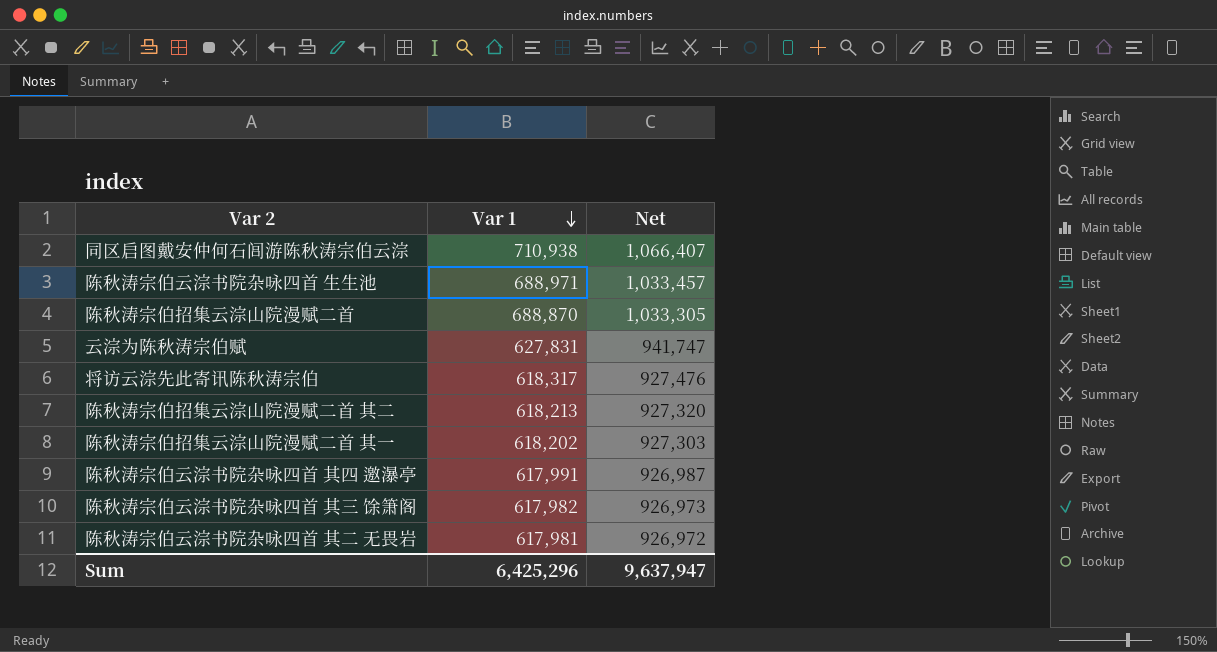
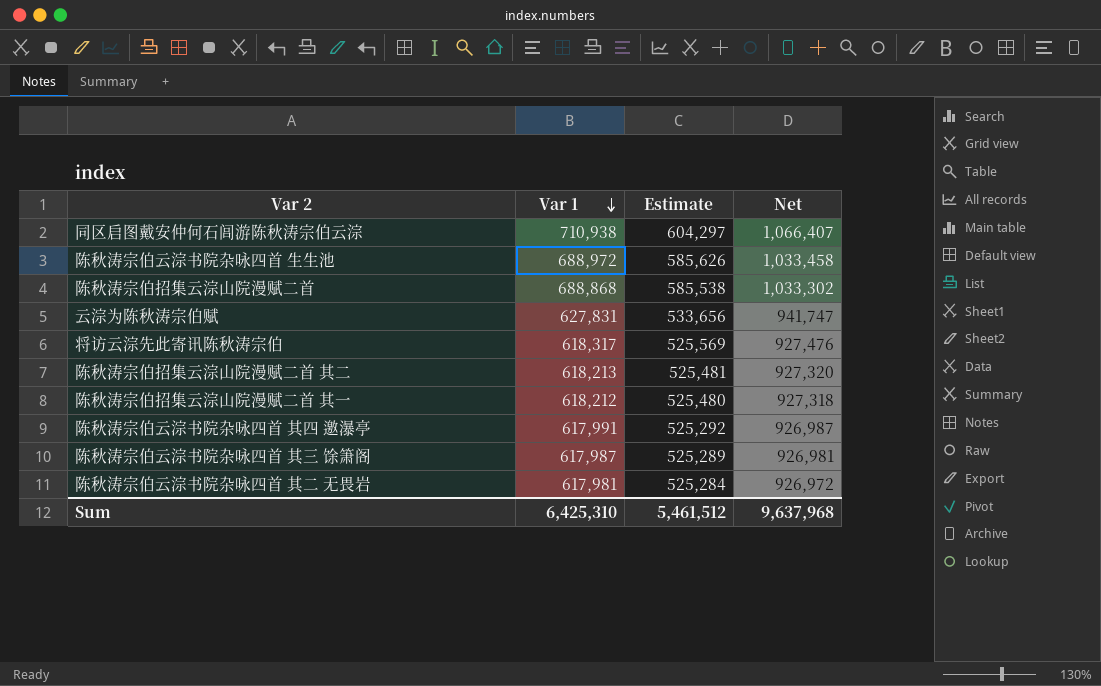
column Estimate | formula: none -> [Var 1] * 0.85
陈秋涛宗伯云淙书院杂咏四首 生生池 | Var 1: 688,971 -> 688,972
陈秋涛宗伯云淙书院杂咏四首 生生池 | Net: 1,033,457 -> 1,033,458
陈秋涛宗伯招集云淙山院漫赋二首 | Var 1: 688,870 -> 688,868
陈秋涛宗伯招集云淙山院漫赋二首 | Net: 1,033,305 -> 1,033,302
陈秋涛宗伯招集云淙山院漫赋二首 其一 | Var 1: 618,202 -> 618,212
陈秋涛宗伯招集云淙山院漫赋二首 其一 | Net: 927,303 -> 927,318
陈秋涛宗伯云淙书院杂咏四首 其三 馀箫阁 | Var 1: 617,982 -> 617,987
陈秋涛宗伯云淙书院杂咏四首 其三 馀箫阁 | Net: 926,973 -> 926,981
Sum | Var 1: 6,425,296 -> 6,425,310
Sum | Net: 9,637,947 -> 9,637,968

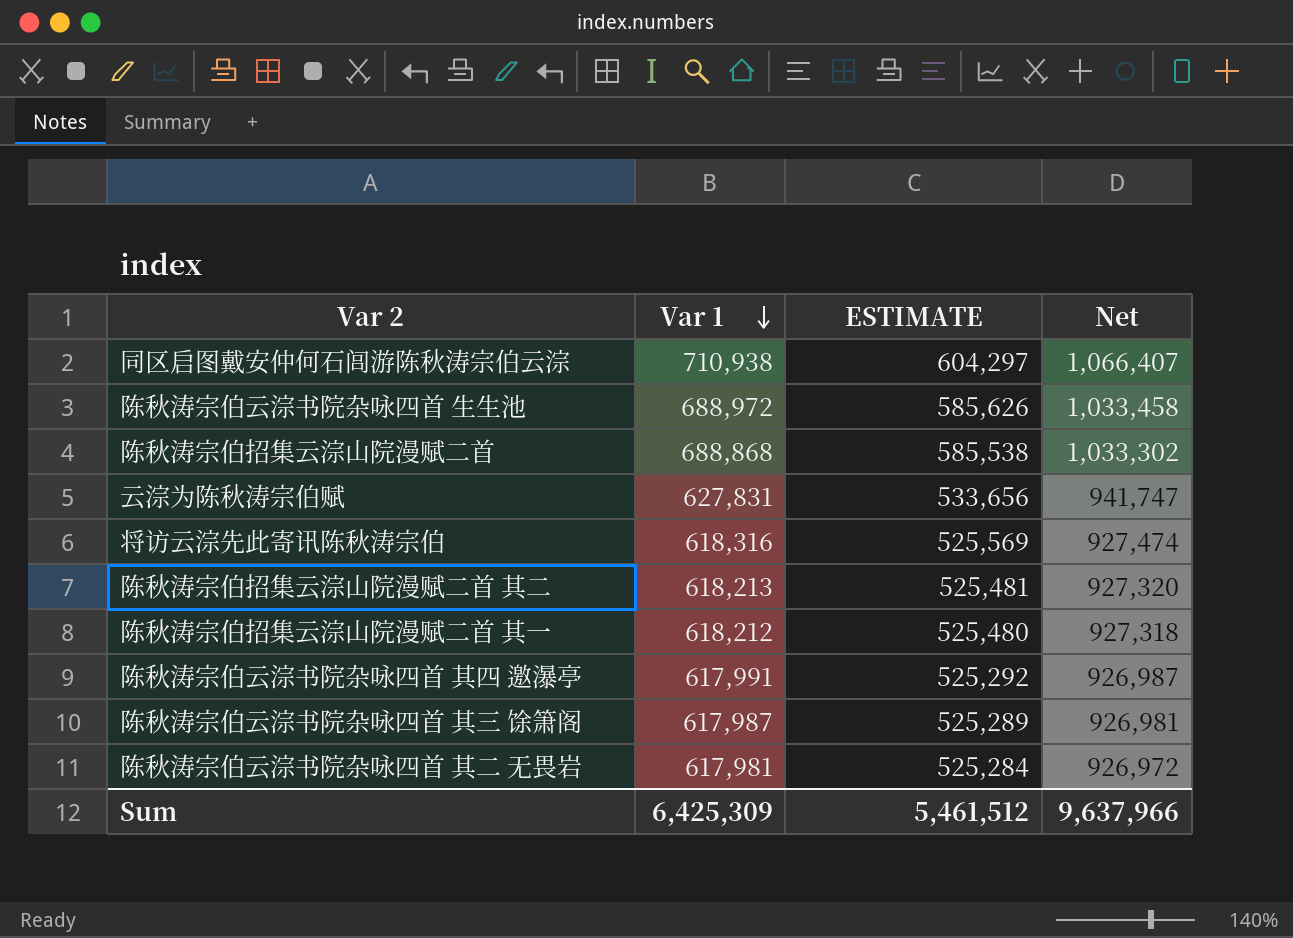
column name: Estimate -> ESTIMATE
将访云淙先此寄讯陈秋涛宗伯 | Var 1: 618,317 -> 618,316
将访云淙先此寄讯陈秋涛宗伯 | Net: 927,476 -> 927,474
Sum | Var 1: 6,425,310 -> 6,425,309
Sum | Net: 9,637,968 -> 9,637,966

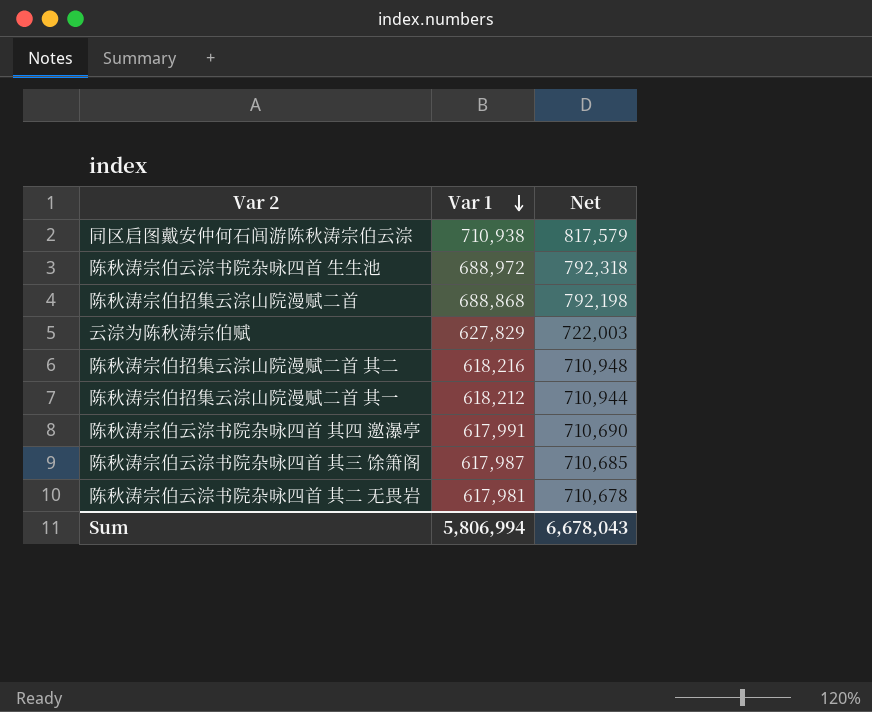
column ESTIMATE | formula: [Var 1] * 0.85 -> none
column Net | formula: [Var 1] * 1.5 -> [Var 1] * 1.15
row 将访云淙先此寄讯陈秋涛宗伯: 618,316 | 525,569 | 927,474 -> none
云淙为陈秋涛宗伯赋 | Var 1: 627,831 -> 627,829
陈秋涛宗伯招集云淙山院漫赋二首 其二 | Var 1: 618,213 -> 618,216
Sum | Var 1: 6,425,309 -> 5,806,994
Sum | Net: 9,637,966 -> 6,678,043

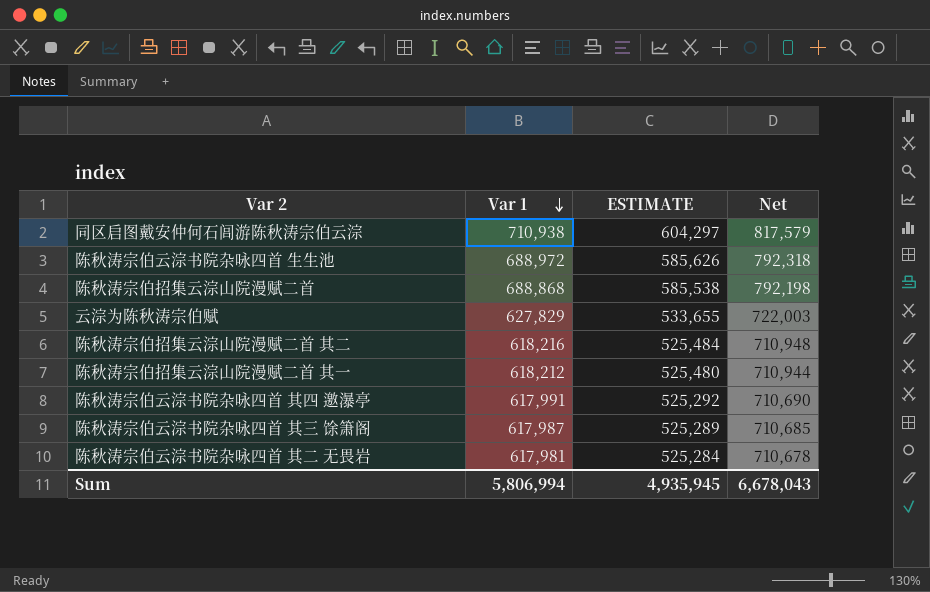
column ESTIMATE | formula: none -> [Var 1] * 0.85

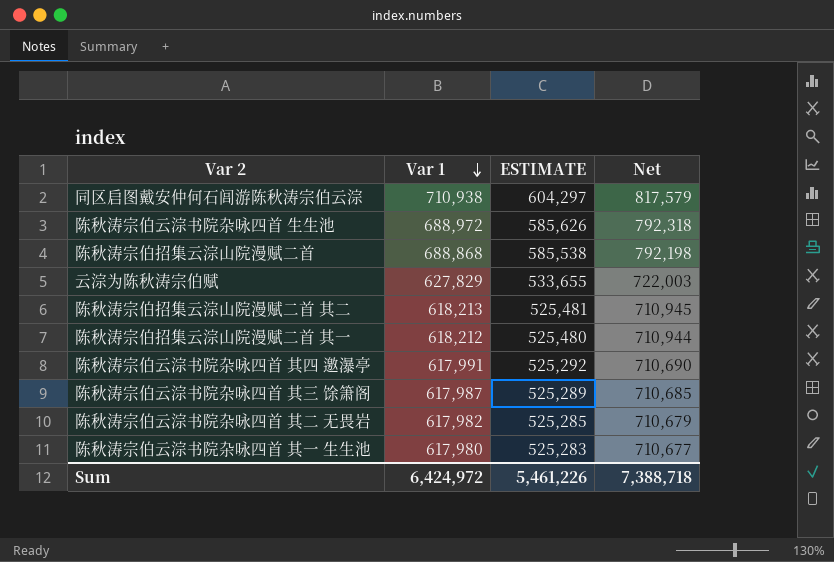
陈秋涛宗伯招集云淙山院漫赋二首 其二 | Var 1: 618,216 -> 618,213
陈秋涛宗伯招集云淙山院漫赋二首 其二 | ESTIMATE: 525,484 -> 525,481
陈秋涛宗伯招集云淙山院漫赋二首 其二 | Net: 710,948 -> 710,945
陈秋涛宗伯云淙书院杂咏四首 其二 无畏岩 | Var 1: 617,981 -> 617,982
陈秋涛宗伯云淙书院杂咏四首 其二 无畏岩 | ESTIMATE: 525,284 -> 525,285
陈秋涛宗伯云淙书院杂咏四首 其二 无畏岩 | Net: 710,678 -> 710,679
row 陈秋涛宗伯云淙书院杂咏四首 其一 生生池: none -> 617,980 | 525,283 | 710,677
Sum | Var 1: 5,806,994 -> 6,424,972
Sum | ESTIMATE: 4,935,945 -> 5,461,226
Sum | Net: 6,678,043 -> 7,388,718

